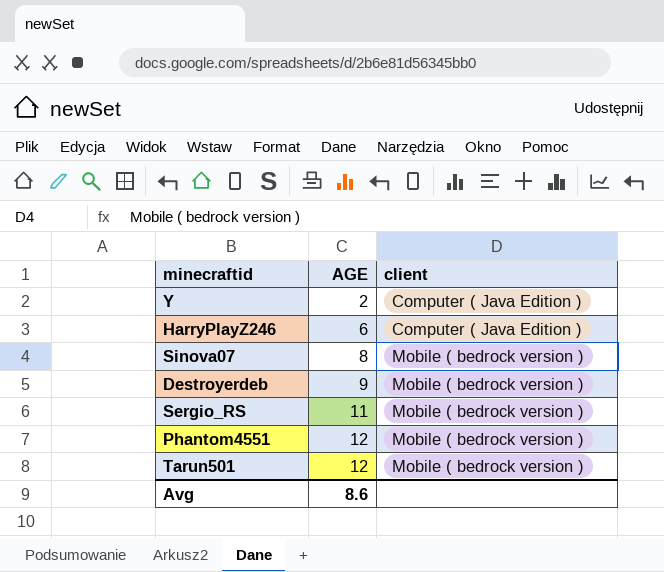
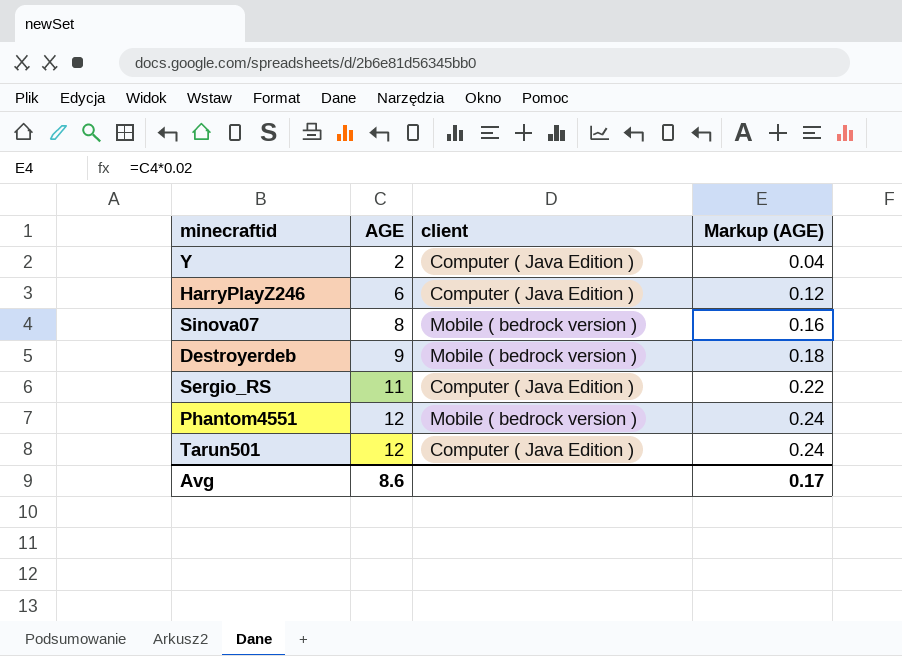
column Markup (AGE) | formula: none -> [AGE] * 0.02
Sergio_RS | client: Mobile ( bedrock version ) -> Computer ( Java Edition )
Tarun501 | client: Mobile ( bedrock version ) -> Computer ( Java Edition )

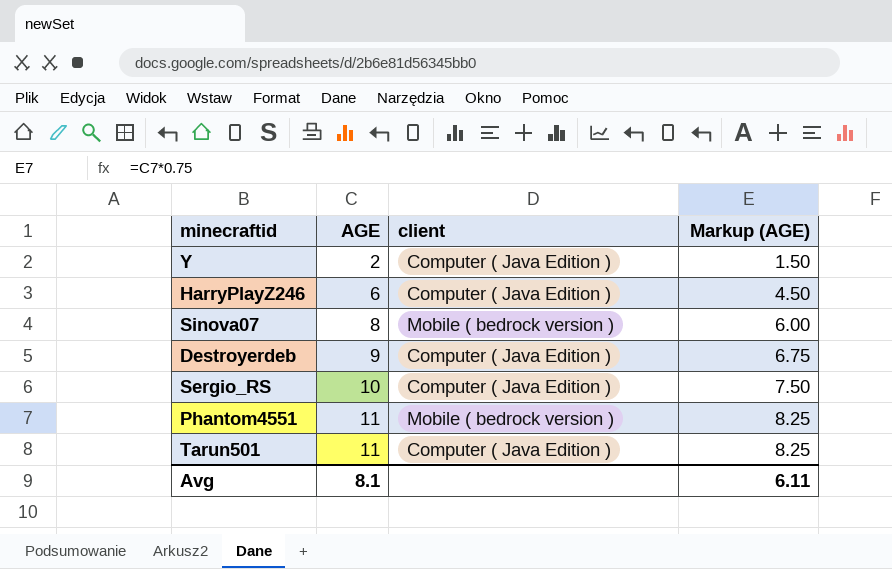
column Markup (AGE) | formula: [AGE] * 0.02 -> [AGE] * 0.75
Destroyerdeb | client: Mobile ( bedrock version ) -> Computer ( Java Edition )
Sergio_RS | AGE: 11 -> 10
Phantom4551 | AGE: 12 -> 11
Tarun501 | AGE: 12 -> 11
Avg | AGE: 8.6 -> 8.1
Avg | Markup (AGE): 0.17 -> 6.11

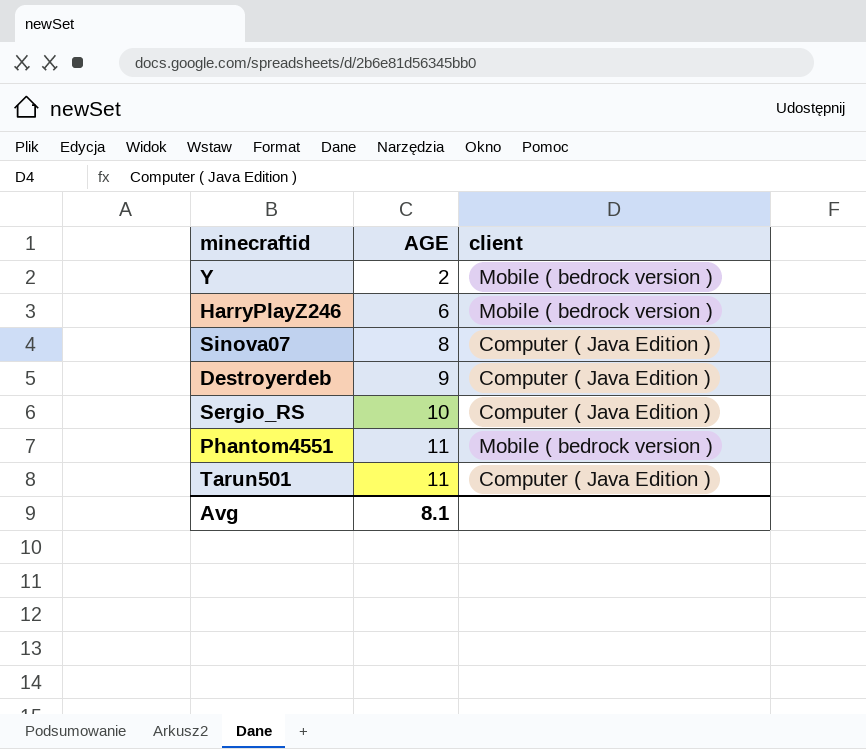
column Markup (AGE) | formula: [AGE] * 0.75 -> none
Y | client: Computer ( Java Edition ) -> Mobile ( bedrock version )
HarryPlayZ246 | client: Computer ( Java Edition ) -> Mobile ( bedrock version )
Sinova07 | client: Mobile ( bedrock version ) -> Computer ( Java Edition )

